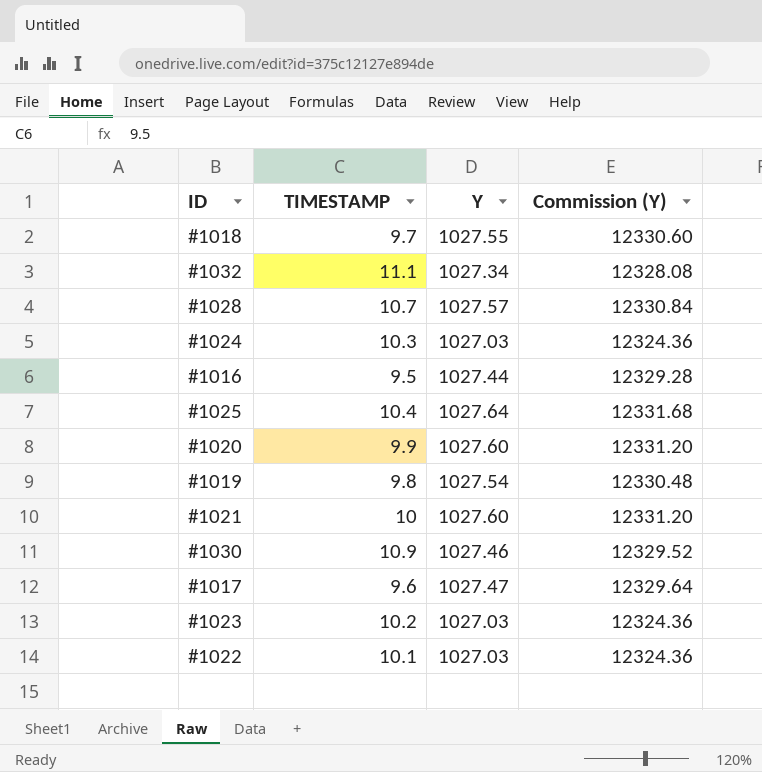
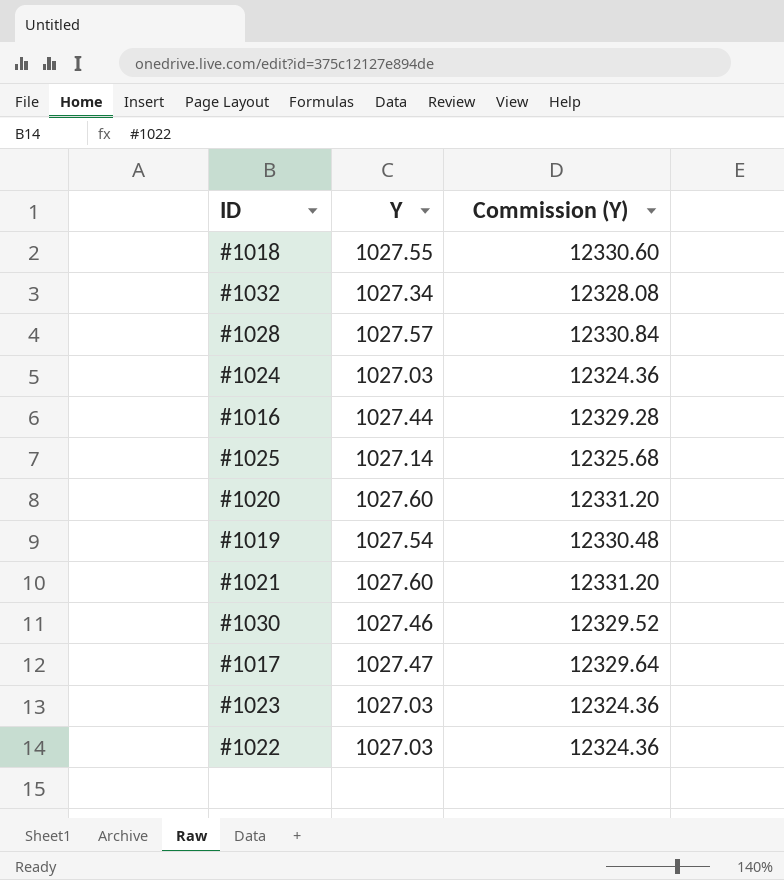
column TIMESTAMP | position: 2 -> none
#1025 | Y: 1027.64 -> 1027.14
#1025 | Commission (Y): 12331.68 -> 12325.68

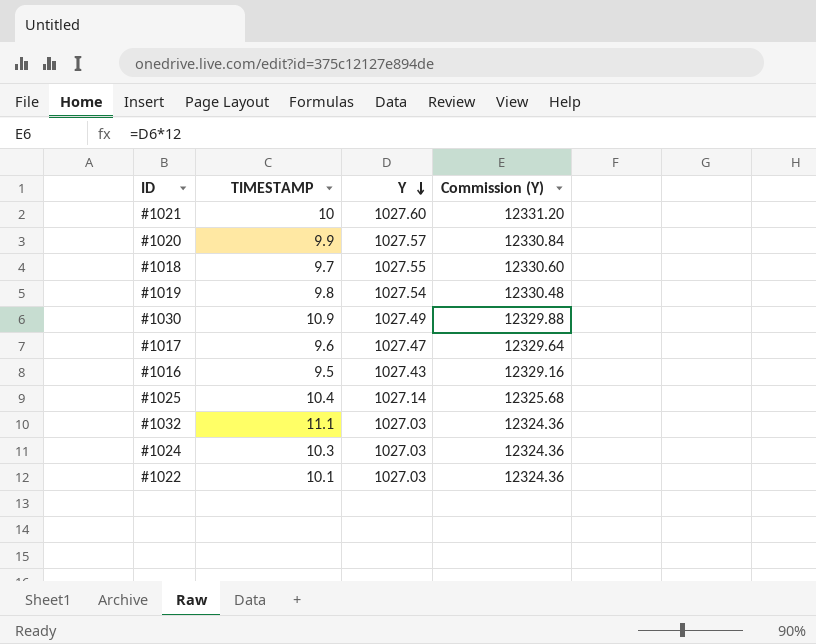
row order: none -> Y descending
column TIMESTAMP | position: none -> 2
row #1028: 1027.57 | 12330.84 -> none
row #1023: 1027.03 | 12324.36 -> none
#1020 | Y: 1027.60 -> 1027.57
#1020 | Commission (Y): 12331.20 -> 12330.84
#1030 | Y: 1027.46 -> 1027.49
#1030 | Commission (Y): 12329.52 -> 12329.88
#1016 | Y: 1027.44 -> 1027.43
#1016 | Commission (Y): 12329.28 -> 12329.16
#1032 | Y: 1027.34 -> 1027.03
#1032 | Commission (Y): 12328.08 -> 12324.36

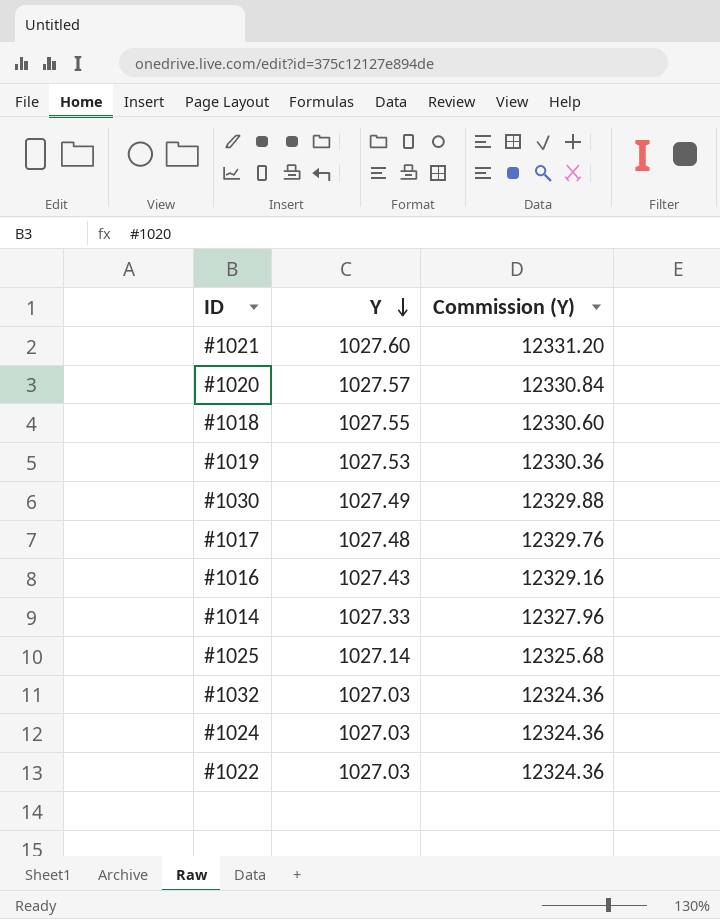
column TIMESTAMP | position: 2 -> none
#1019 | Y: 1027.54 -> 1027.53
#1019 | Commission (Y): 12330.48 -> 12330.36
#1017 | Y: 1027.47 -> 1027.48
#1017 | Commission (Y): 12329.64 -> 12329.76
row #1014: none -> 1027.33 | 12327.96

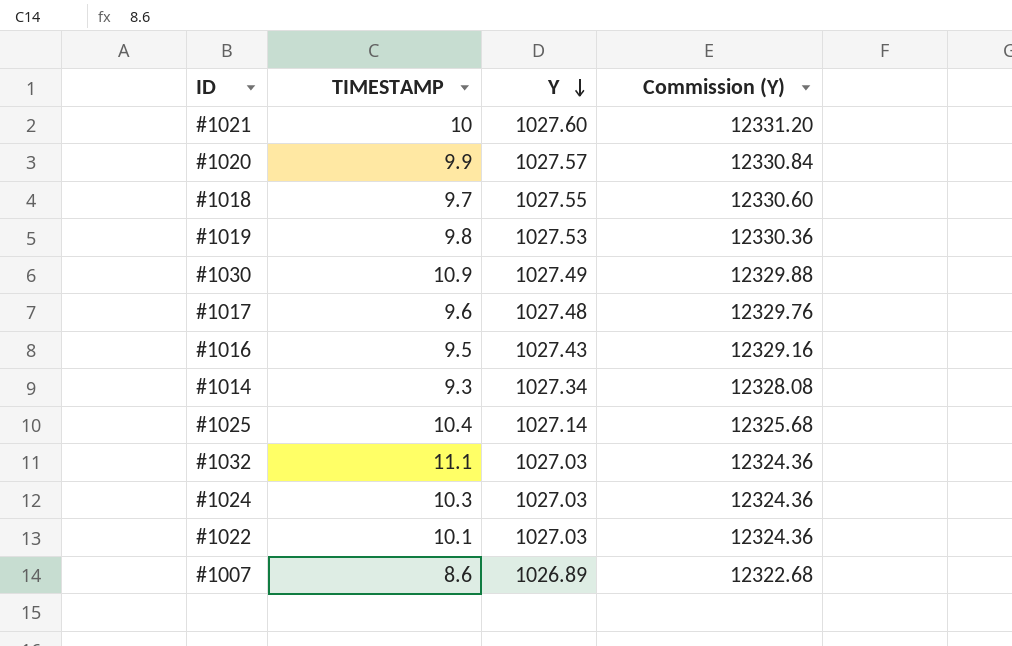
column TIMESTAMP | position: none -> 2
#1014 | Y: 1027.33 -> 1027.34
#1014 | Commission (Y): 12327.96 -> 12328.08
row #1007: none -> 8.6 | 1026.89 | 12322.68

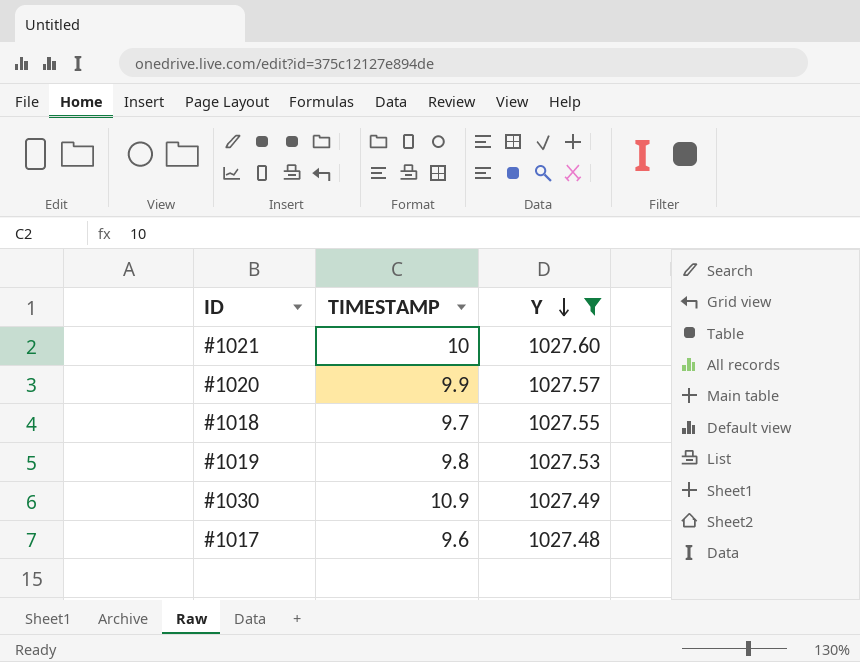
filter: none -> Y >= 1027.48
column Commission (Y) | formula: [Y] * 12 -> none

